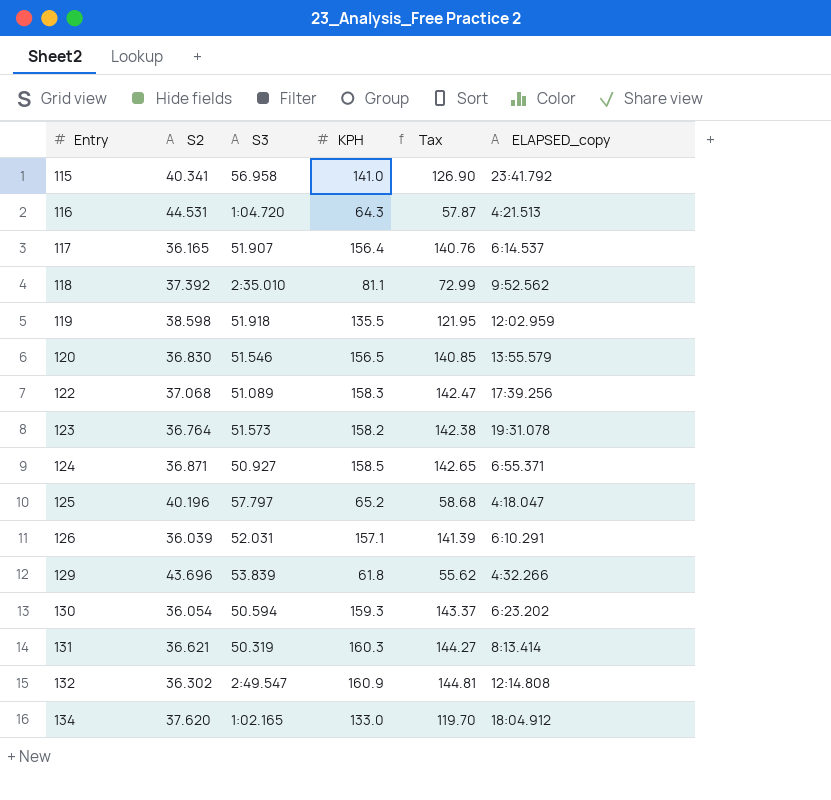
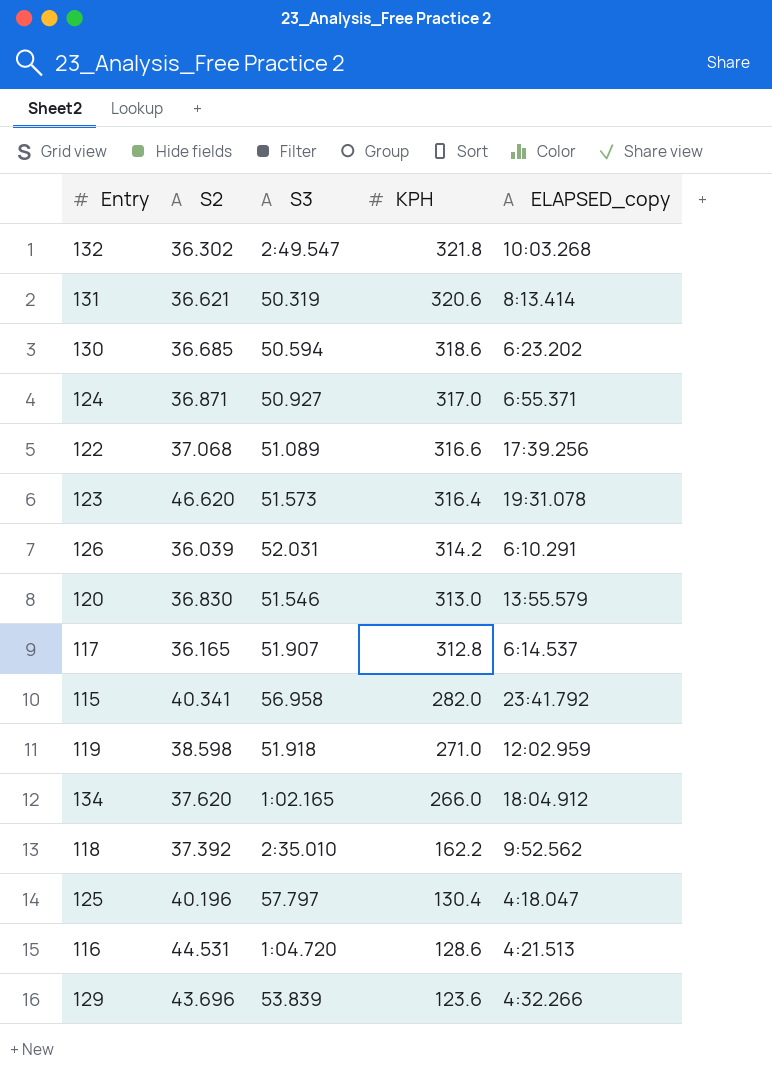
row order: Entry ascending -> KPH descending
column Tax | formula: [KPH] * 0.9 -> none
132 | KPH: 160.9 -> 321.8
132 | ELAPSED_copy: 12:14.808 -> 10:03.268
131 | KPH: 160.3 -> 320.6
130 | S2: 36.054 -> 36.685
130 | KPH: 159.3 -> 318.6
124 | KPH: 158.5 -> 317.0
122 | KPH: 158.3 -> 316.6
123 | S2: 36.764 -> 46.620
123 | KPH: 158.2 -> 316.4
126 | KPH: 157.1 -> 314.2
120 | KPH: 156.5 -> 313.0
117 | KPH: 156.4 -> 312.8
115 | KPH: 141.0 -> 282.0
119 | KPH: 135.5 -> 271.0
134 | KPH: 133.0 -> 266.0
118 | KPH: 81.1 -> 162.2
125 | KPH: 65.2 -> 130.4
116 | KPH: 64.3 -> 128.6
129 | KPH: 61.8 -> 123.6

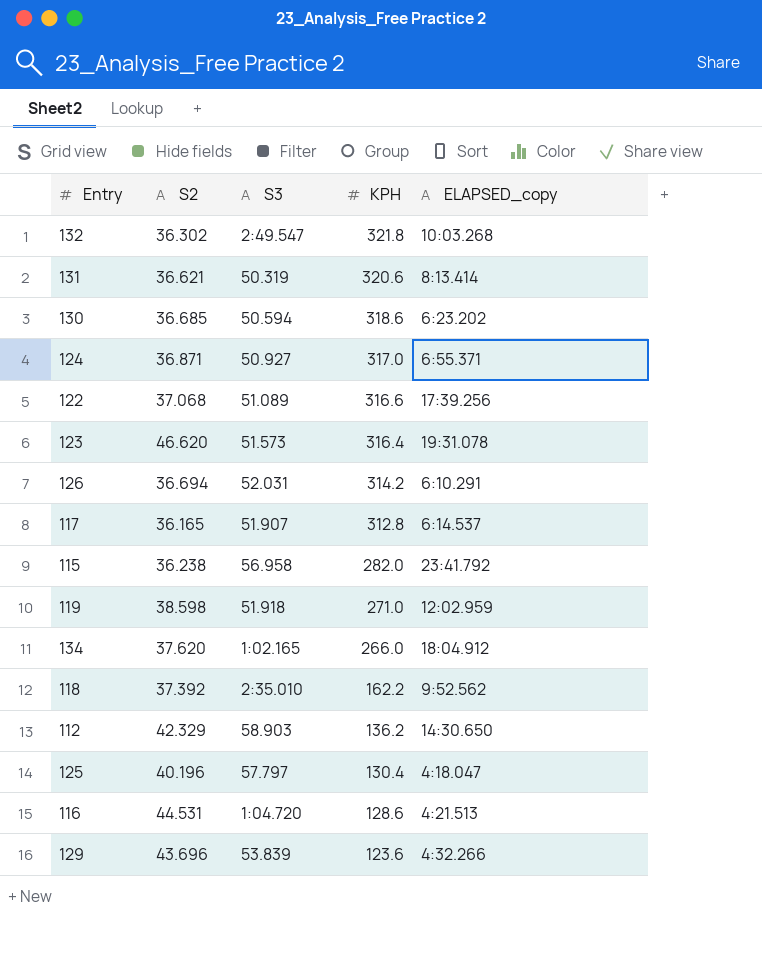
row 120: 36.830 | 51.546 | 313.0 | 13:55.579 -> none
126 | S2: 36.039 -> 36.694
115 | S2: 40.341 -> 36.238
row 112: none -> 42.329 | 58.903 | 136.2 | 14:30.650

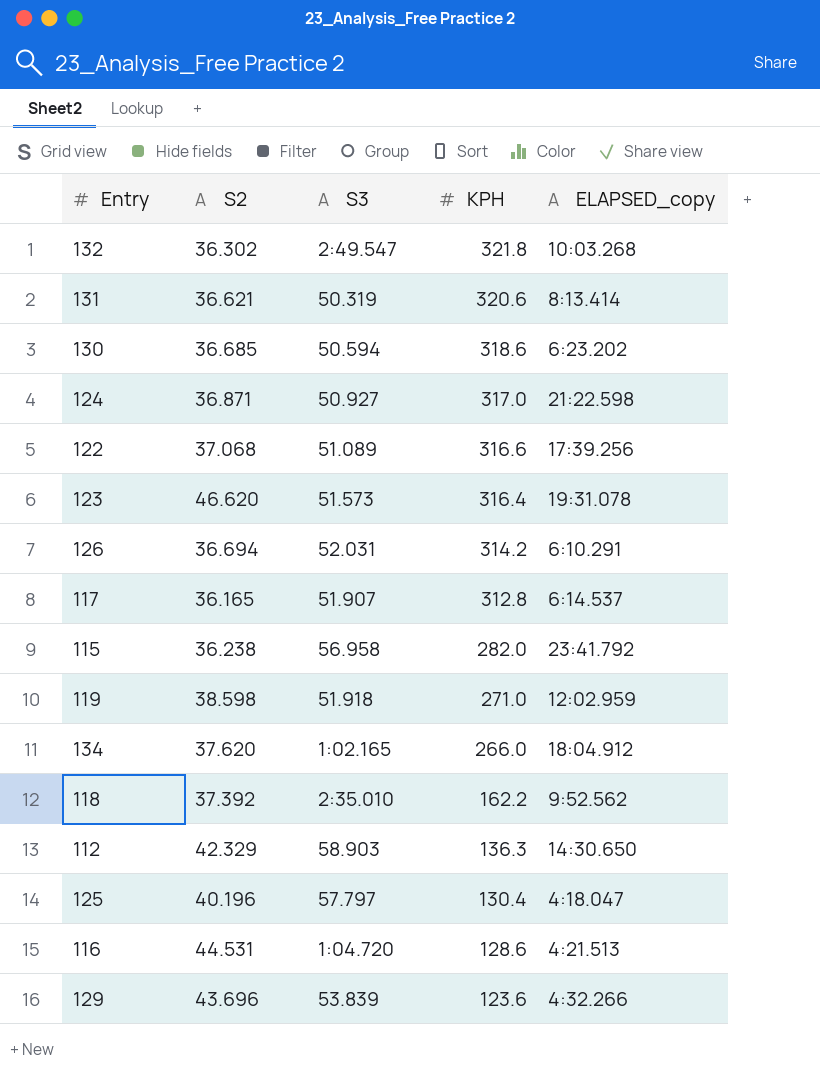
124 | ELAPSED_copy: 6:55.371 -> 21:22.598
112 | KPH: 136.2 -> 136.3

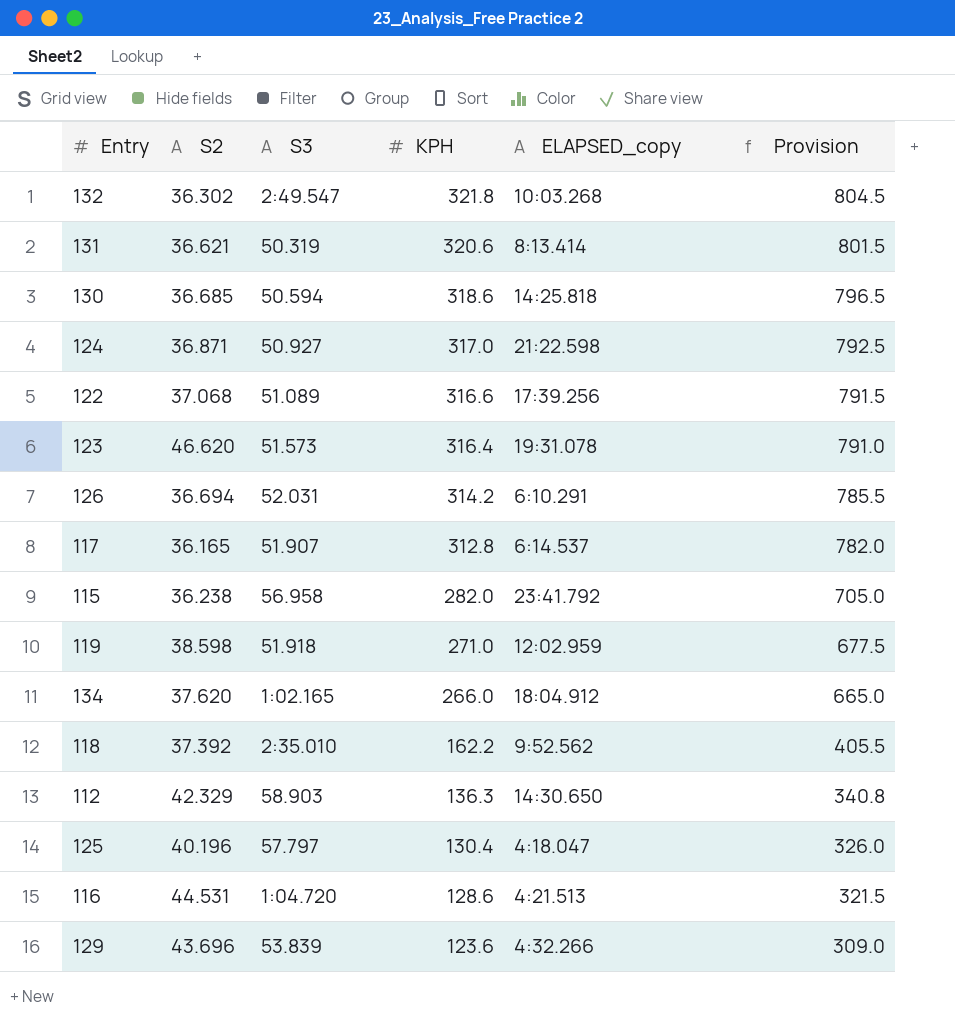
column Provision | formula: none -> [KPH] * 2.5
130 | ELAPSED_copy: 6:23.202 -> 14:25.818

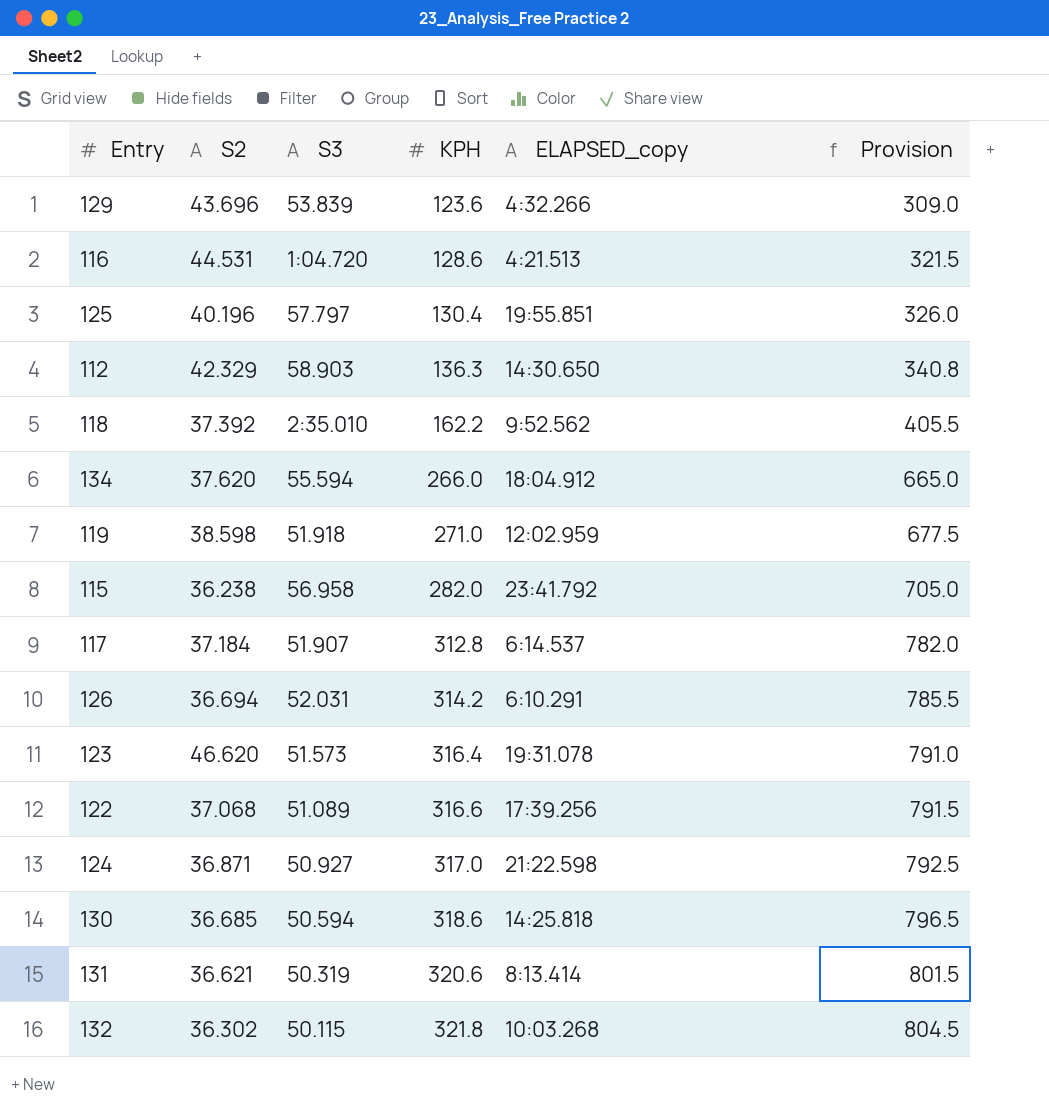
row order: KPH descending -> KPH ascending
125 | ELAPSED_copy: 4:18.047 -> 19:55.851
134 | S3: 1:02.165 -> 55.594
117 | S2: 36.165 -> 37.184
132 | S3: 2:49.547 -> 50.115

